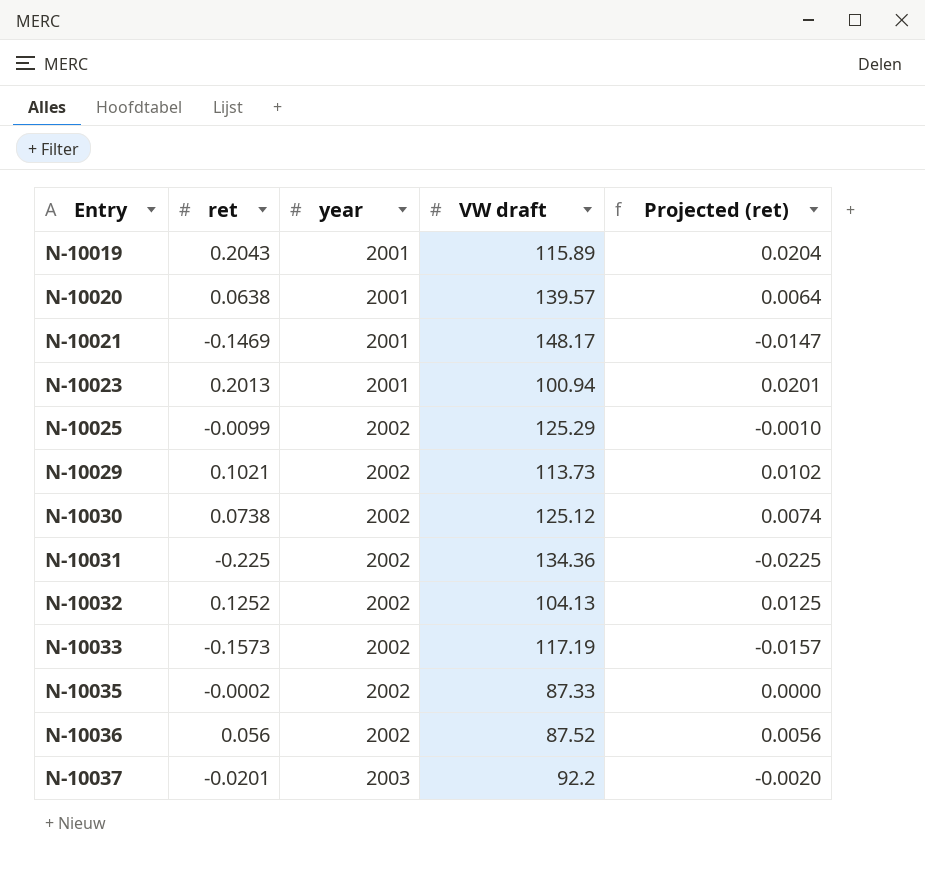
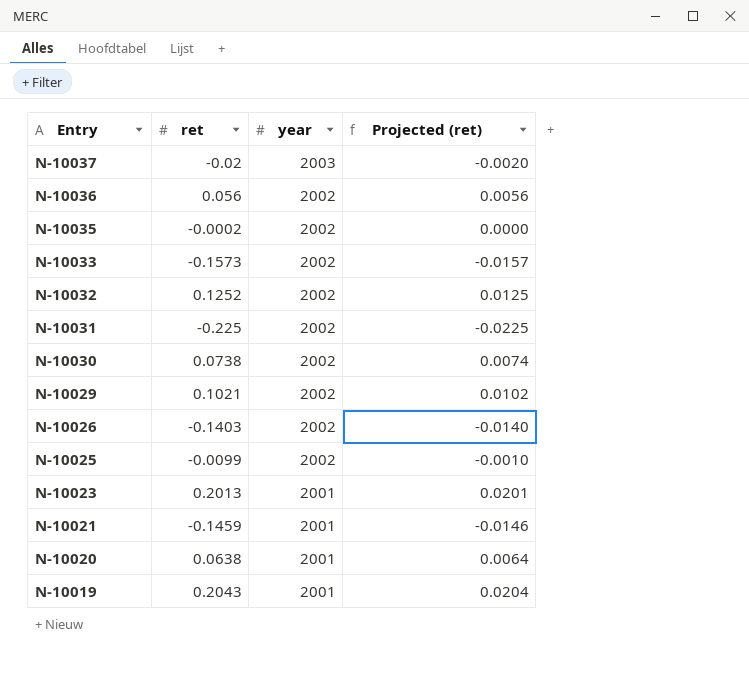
row order: Entry ascending -> Entry descending
column VW draft | position: 4 -> none
N-10037 | ret: -0.0201 -> -0.02
row N-10026: none -> -0.1403 | 2002 | -0.0140
N-10021 | ret: -0.1469 -> -0.1459
N-10021 | Projected (ret): -0.0147 -> -0.0146

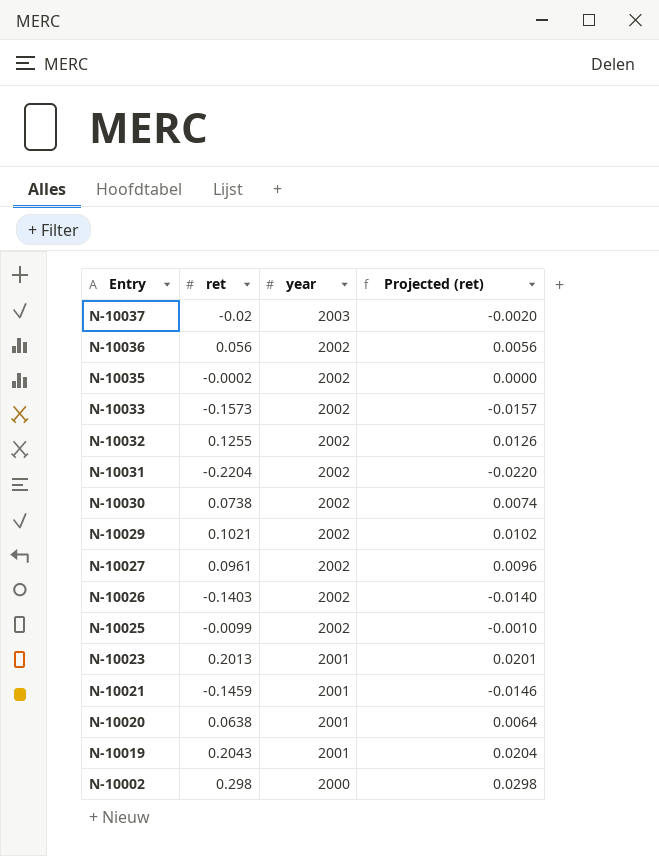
N-10032 | ret: 0.1252 -> 0.1255
N-10032 | Projected (ret): 0.0125 -> 0.0126
N-10031 | ret: -0.225 -> -0.2204
N-10031 | Projected (ret): -0.0225 -> -0.0220
row N-10027: none -> 0.0961 | 2002 | 0.0096
row N-10002: none -> 0.298 | 2000 | 0.0298

